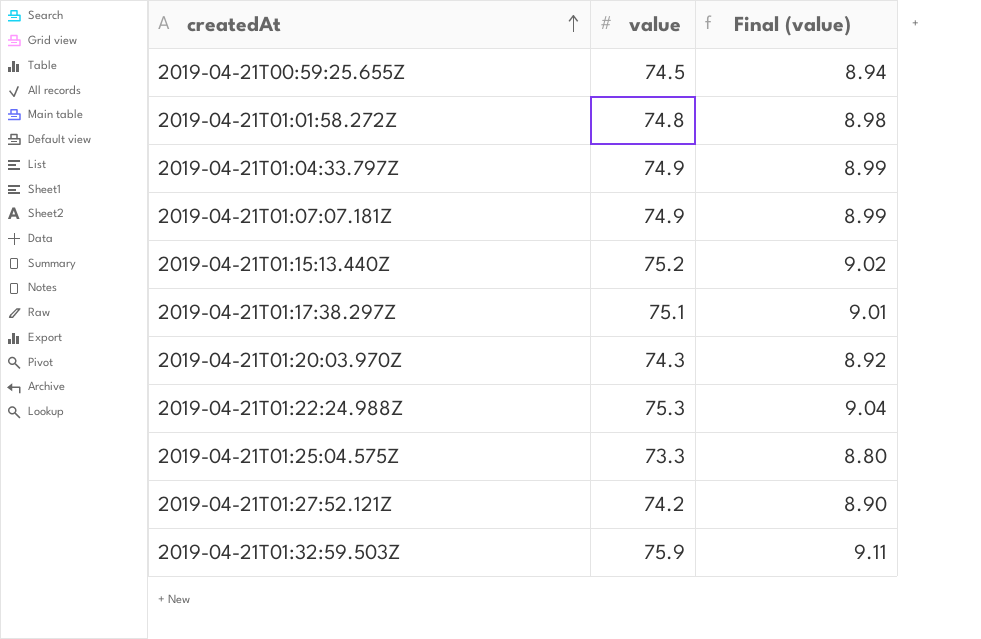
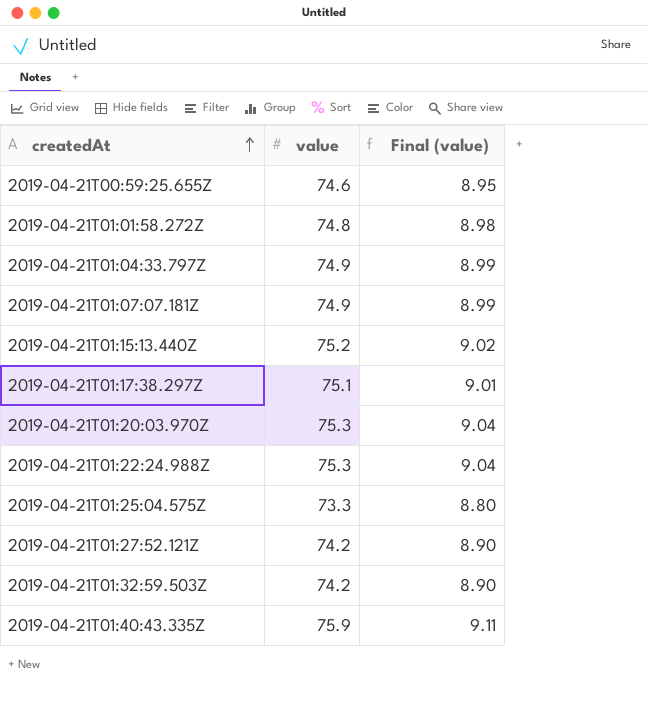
2019-04-21T00:59:25.655Z | value: 74.5 -> 74.6
2019-04-21T00:59:25.655Z | Final (value): 8.94 -> 8.95
2019-04-21T01:20:03.970Z | value: 74.3 -> 75.3
2019-04-21T01:20:03.970Z | Final (value): 8.92 -> 9.04
2019-04-21T01:32:59.503Z | value: 75.9 -> 74.2
2019-04-21T01:32:59.503Z | Final (value): 9.11 -> 8.90
row 2019-04-21T01:40:43.335Z: none -> 75.9 | 9.11

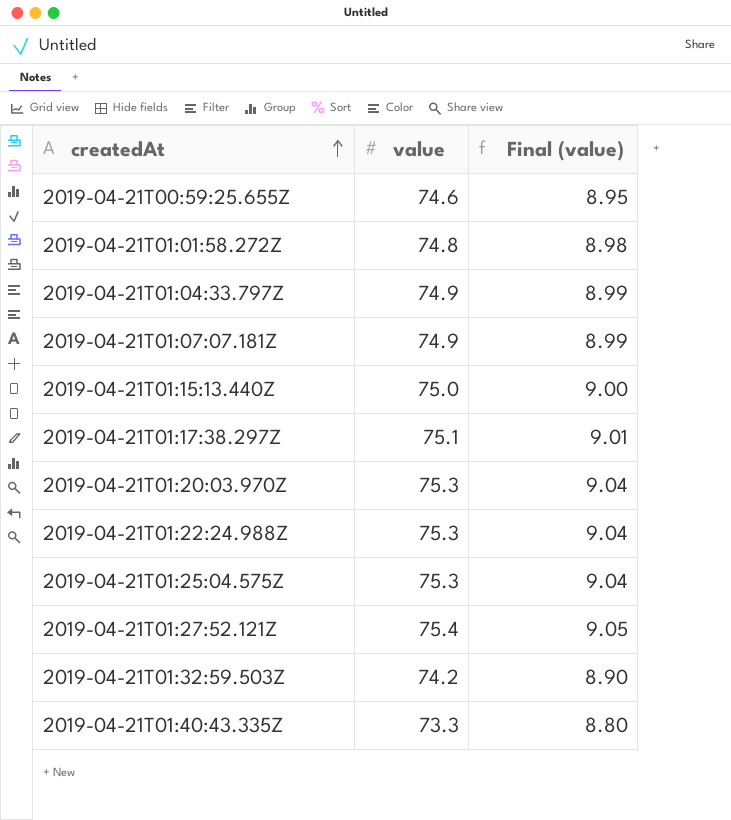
2019-04-21T01:15:13.440Z | value: 75.2 -> 75.0
2019-04-21T01:15:13.440Z | Final (value): 9.02 -> 9.00
2019-04-21T01:25:04.575Z | value: 73.3 -> 75.3
2019-04-21T01:25:04.575Z | Final (value): 8.80 -> 9.04
2019-04-21T01:27:52.121Z | value: 74.2 -> 75.4
2019-04-21T01:27:52.121Z | Final (value): 8.90 -> 9.05
2019-04-21T01:40:43.335Z | value: 75.9 -> 73.3
2019-04-21T01:40:43.335Z | Final (value): 9.11 -> 8.80

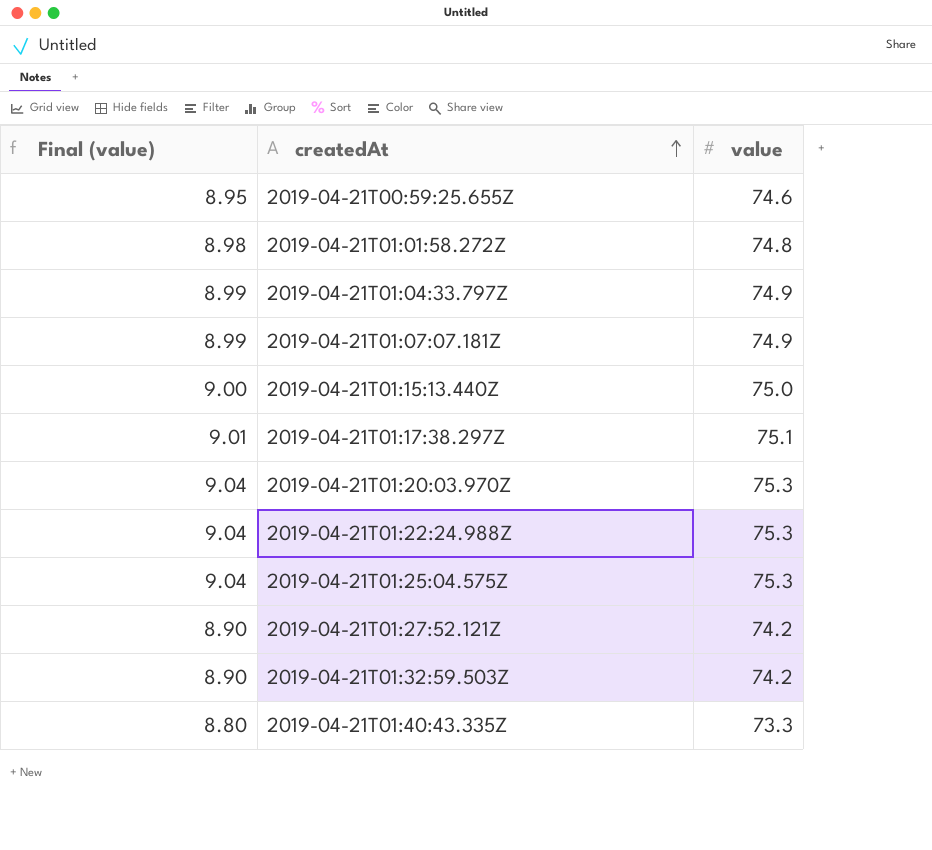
column Final (value) | position: 3 -> 1
2019-04-21T01:27:52.121Z | Final (value): 9.05 -> 8.90
2019-04-21T01:27:52.121Z | value: 75.4 -> 74.2

